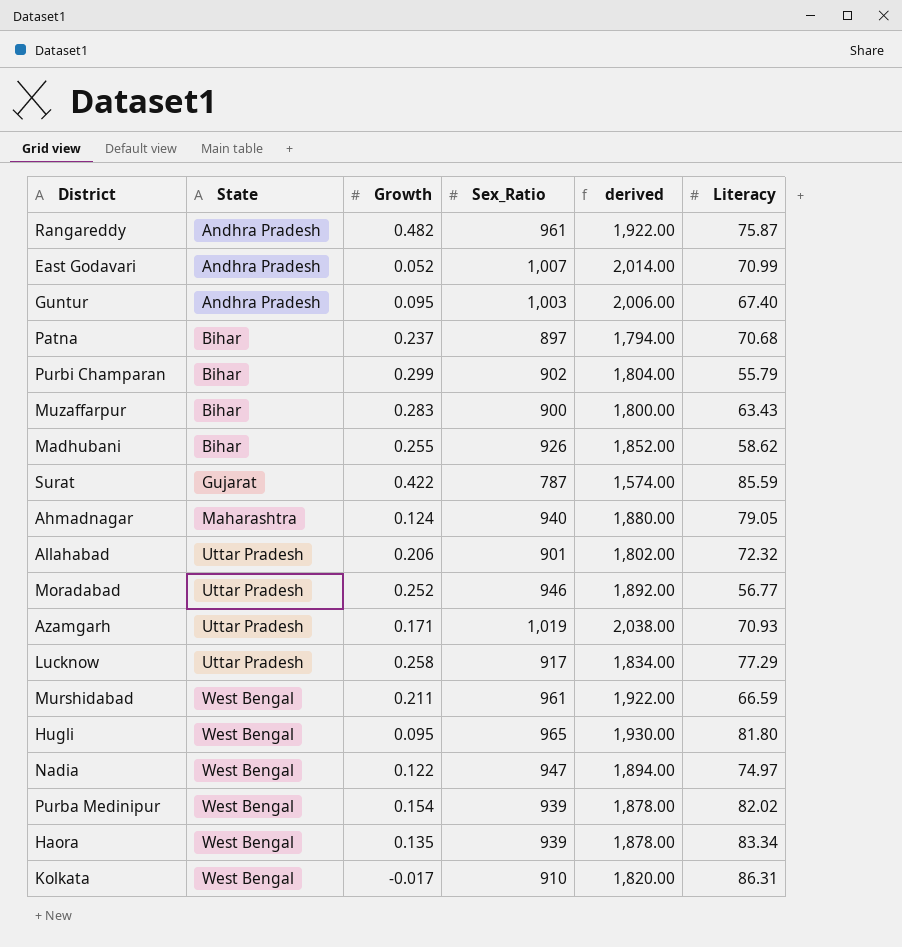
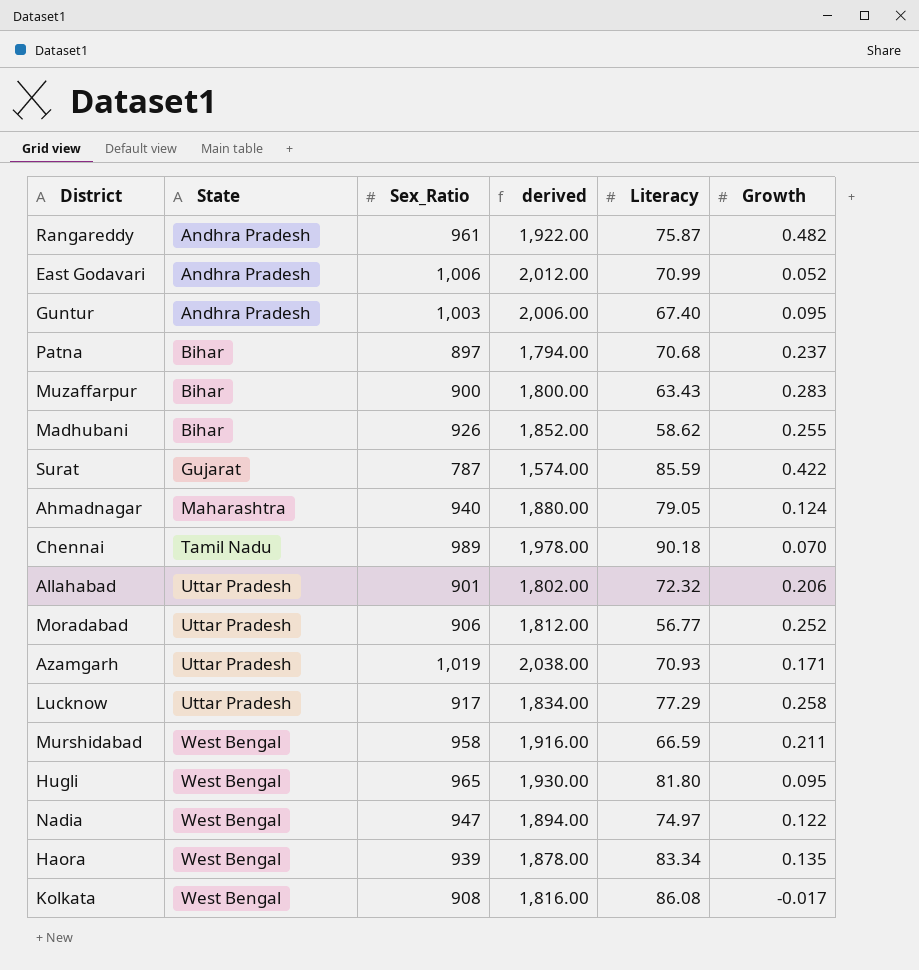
column Growth | position: 3 -> 6
row Purbi Champaran: Bihar | 0.299 | 902 | 1,804.00 | 55.79 -> none
row Purba Medinipur: West Bengal | 0.154 | 939 | 1,878.00 | 82.02 -> none
East Godavari | Sex_Ratio: 1,007 -> 1,006
East Godavari | derived: 2,014.00 -> 2,012.00
row Chennai: none -> Tamil Nadu | 989 | 1,978.00 | 90.18 | 0.070
Moradabad | Sex_Ratio: 946 -> 906
Moradabad | derived: 1,892.00 -> 1,812.00
Murshidabad | Sex_Ratio: 961 -> 958
Murshidabad | derived: 1,922.00 -> 1,916.00
Kolkata | Sex_Ratio: 910 -> 908
Kolkata | derived: 1,820.00 -> 1,816.00
Kolkata | Literacy: 86.31 -> 86.08

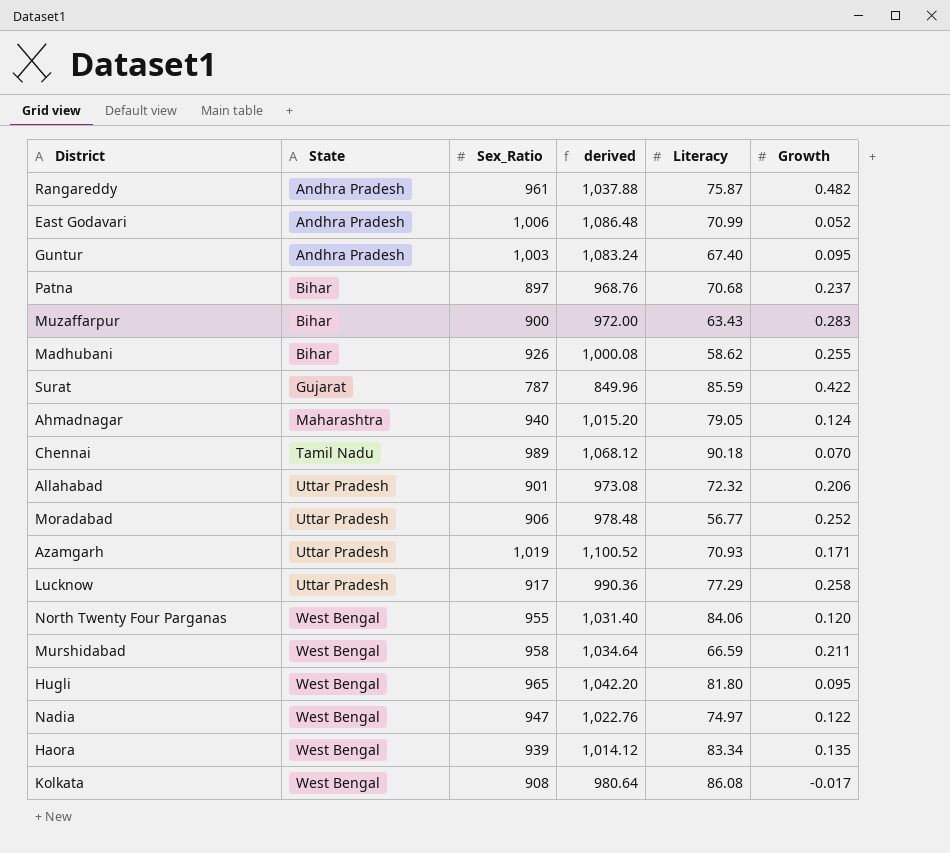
column derived | formula: [Sex_Ratio] * 2 -> [Sex_Ratio] * 1.08
row North Twenty Four Parganas: none -> West Bengal | 955 | 1,031.40 | 84.06 | 0.120

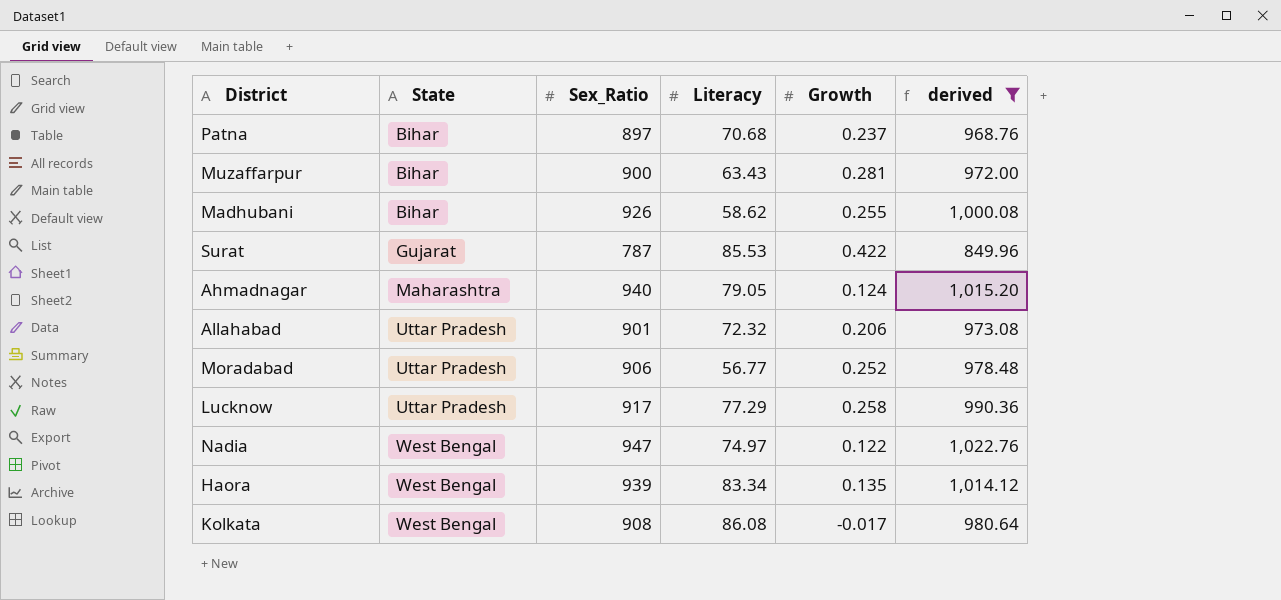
filter: none -> derived <= 1,022.76
column derived | position: 4 -> 6
Muzaffarpur | Growth: 0.283 -> 0.281
Surat | Literacy: 85.59 -> 85.53

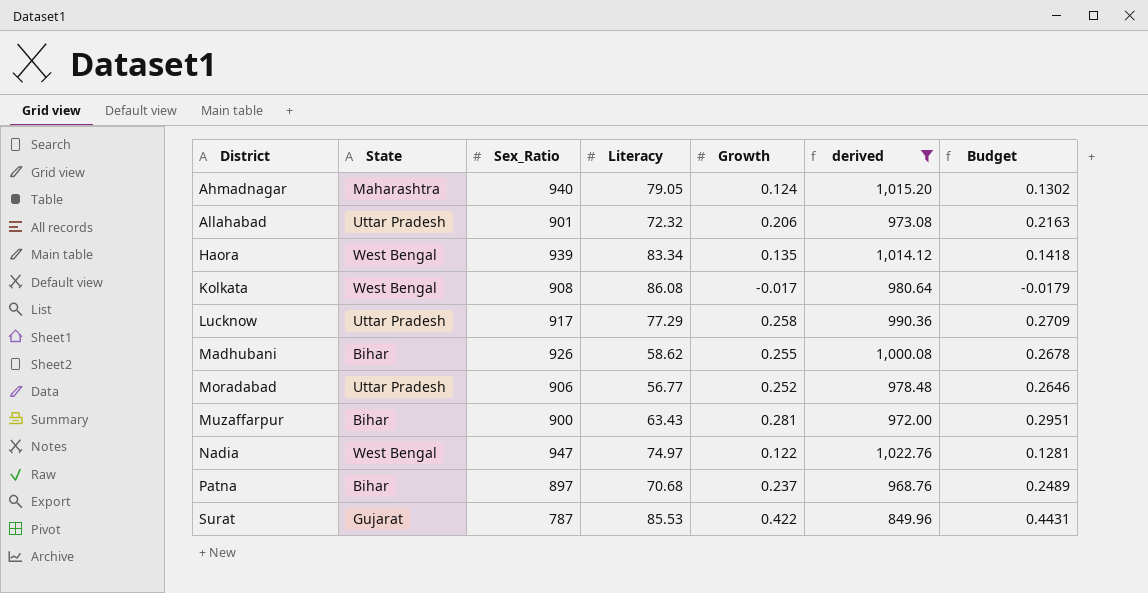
row order: State ascending -> District ascending
column Budget | formula: none -> [Growth] * 1.05

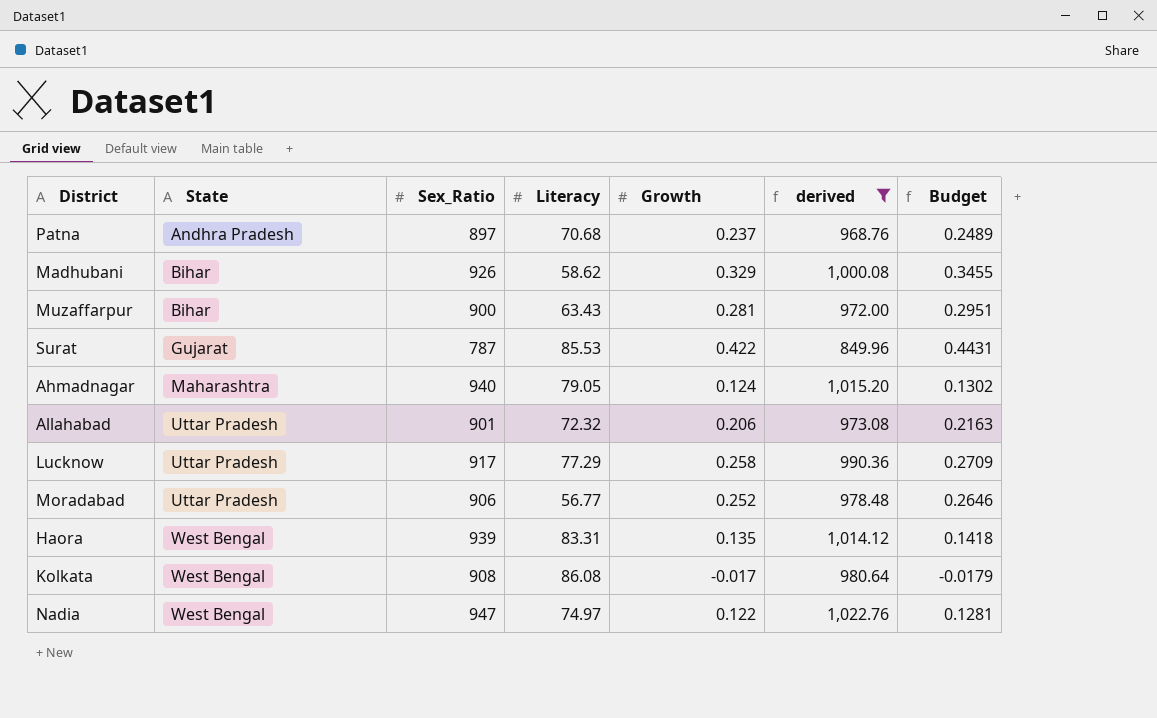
row order: District ascending -> State ascending
Patna | State: Bihar -> Andhra Pradesh
Madhubani | Growth: 0.255 -> 0.329
Madhubani | Budget: 0.2678 -> 0.3455
Haora | Literacy: 83.34 -> 83.31

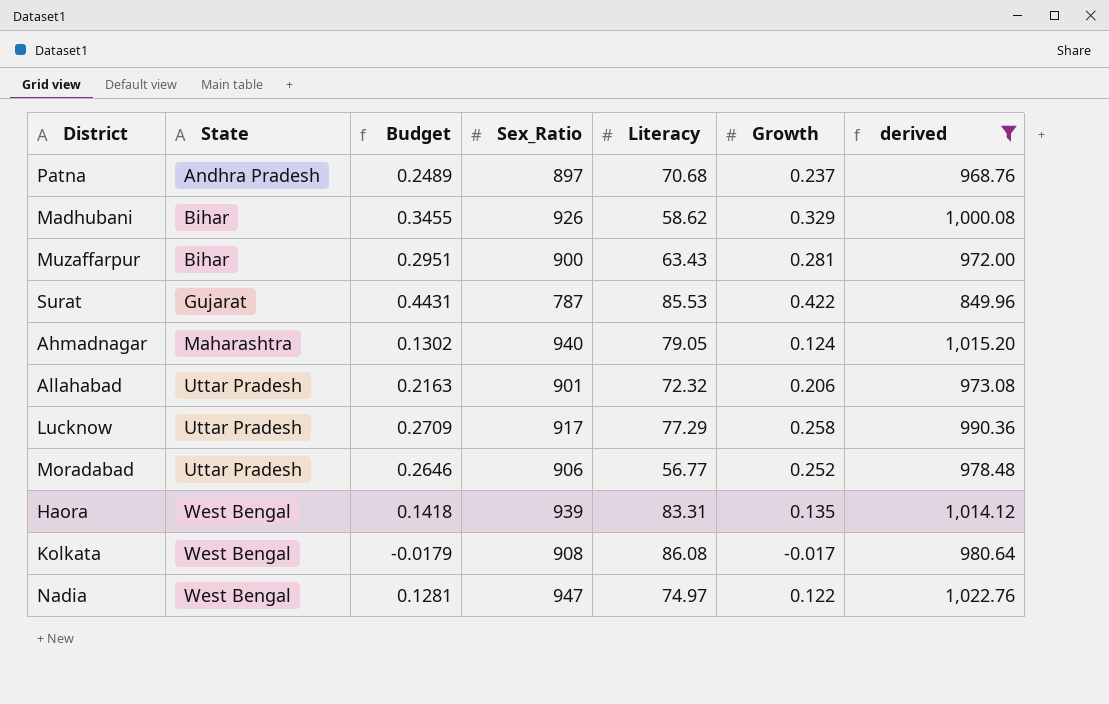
column Budget | position: 7 -> 3

